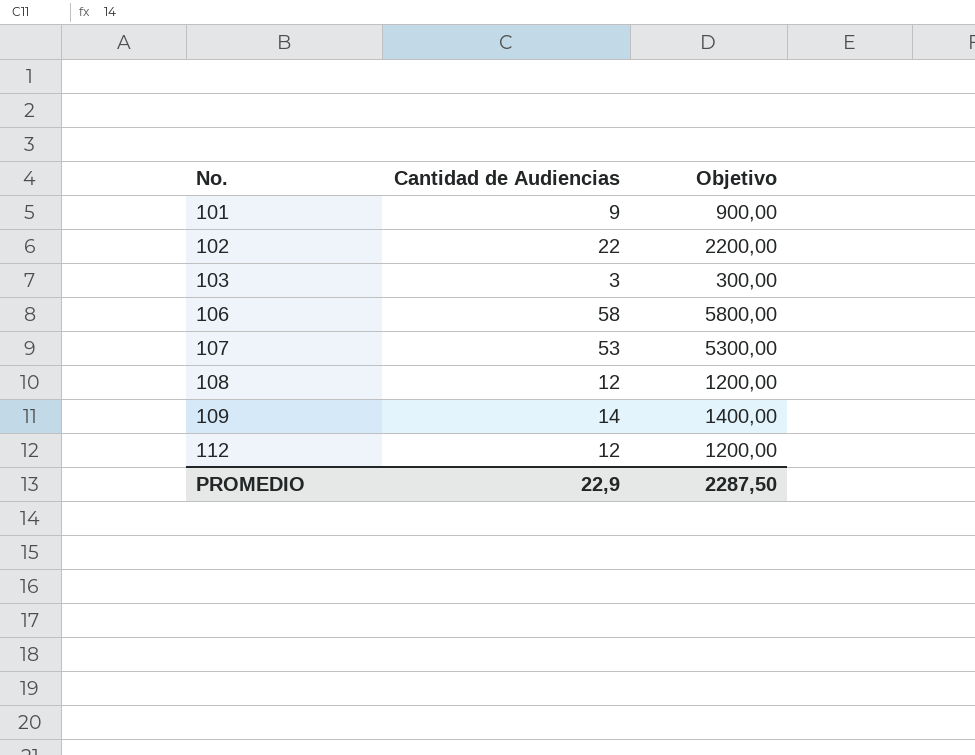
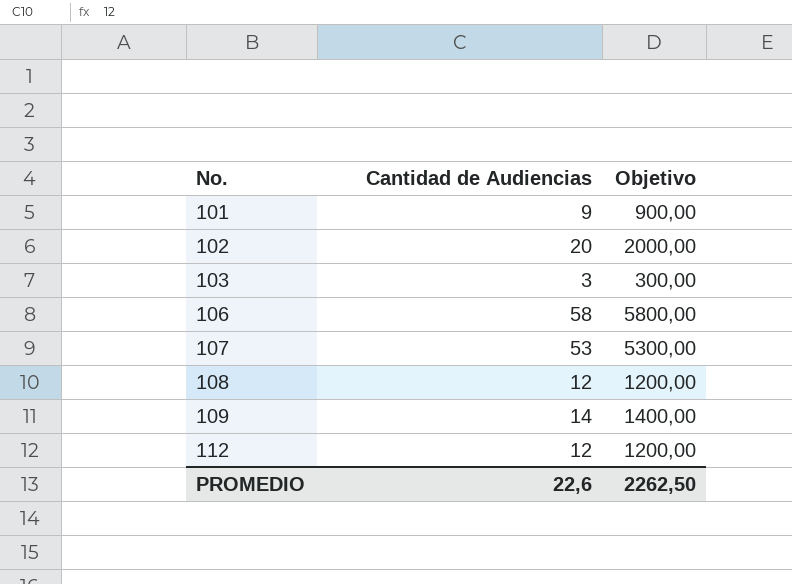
102 | Cantidad de Audiencias: 22 -> 20
102 | Objetivo: 2200,00 -> 2000,00
PROMEDIO | Cantidad de Audiencias: 22,9 -> 22,6
PROMEDIO | Objetivo: 2287,50 -> 2262,50

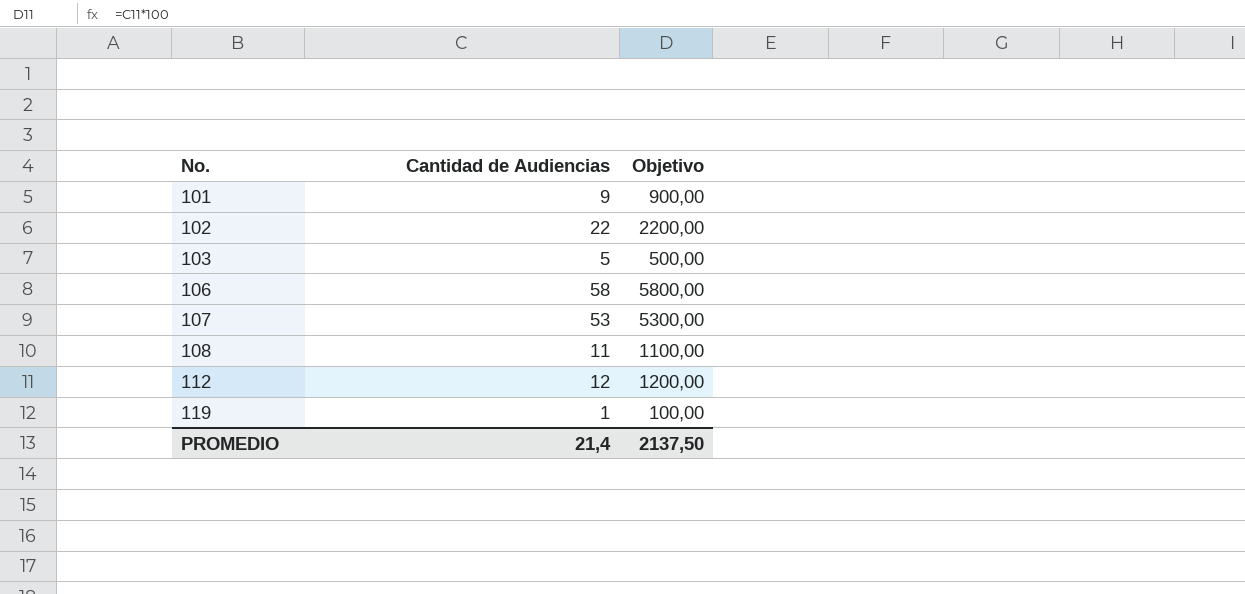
row 109: 14 | 1400,00 -> none
102 | Cantidad de Audiencias: 20 -> 22
102 | Objetivo: 2000,00 -> 2200,00
103 | Cantidad de Audiencias: 3 -> 5
103 | Objetivo: 300,00 -> 500,00
108 | Cantidad de Audiencias: 12 -> 11
108 | Objetivo: 1200,00 -> 1100,00
row 119: none -> 1 | 100,00
PROMEDIO | Cantidad de Audiencias: 22,6 -> 21,4
PROMEDIO | Objetivo: 2262,50 -> 2137,50

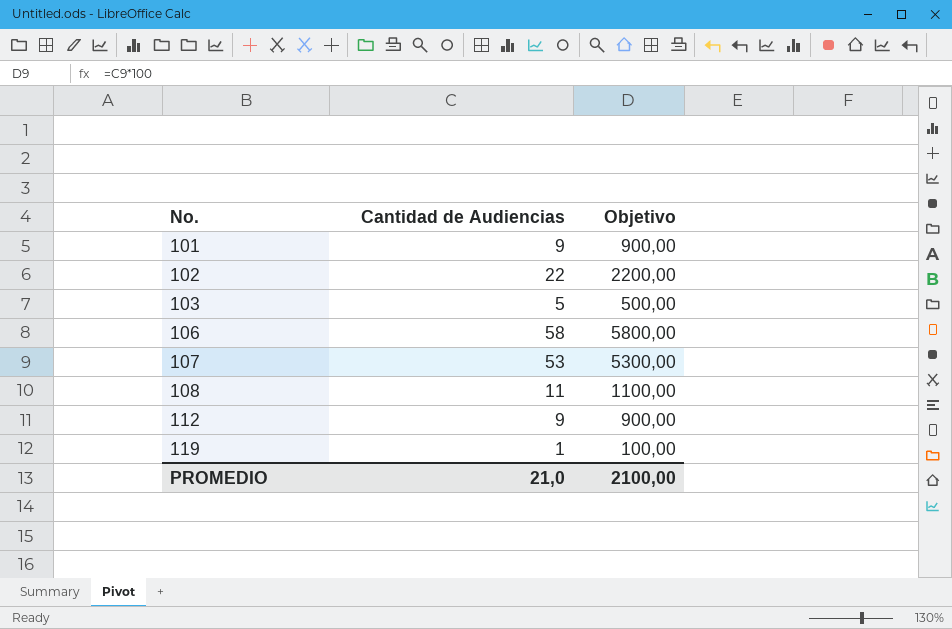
112 | Cantidad de Audiencias: 12 -> 9
112 | Objetivo: 1200,00 -> 900,00
PROMEDIO | Cantidad de Audiencias: 21,4 -> 21,0
PROMEDIO | Objetivo: 2137,50 -> 2100,00

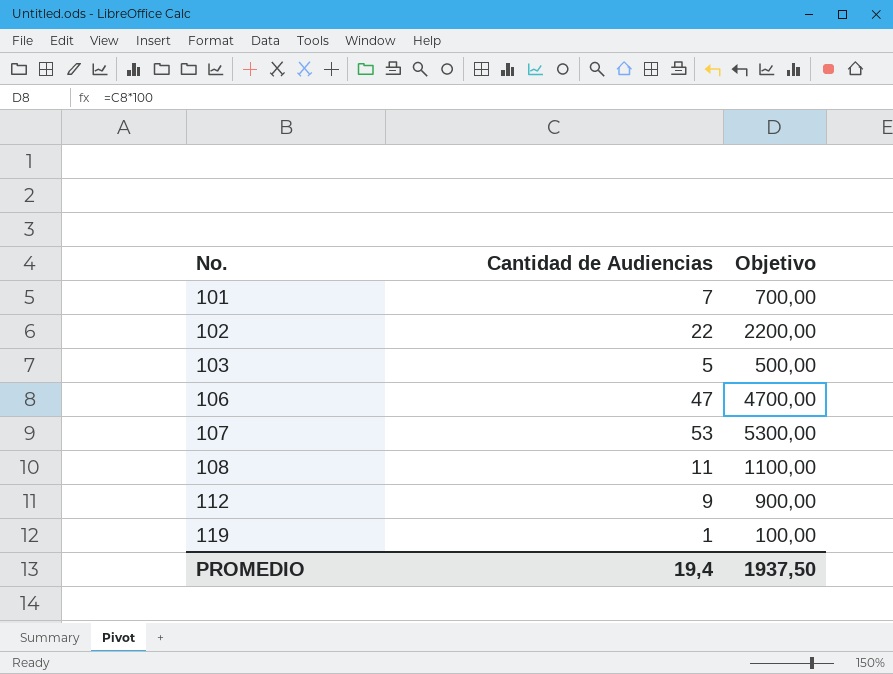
101 | Cantidad de Audiencias: 9 -> 7
101 | Objetivo: 900,00 -> 700,00
106 | Cantidad de Audiencias: 58 -> 47
106 | Objetivo: 5800,00 -> 4700,00
PROMEDIO | Cantidad de Audiencias: 21,0 -> 19,4
PROMEDIO | Objetivo: 2100,00 -> 1937,50

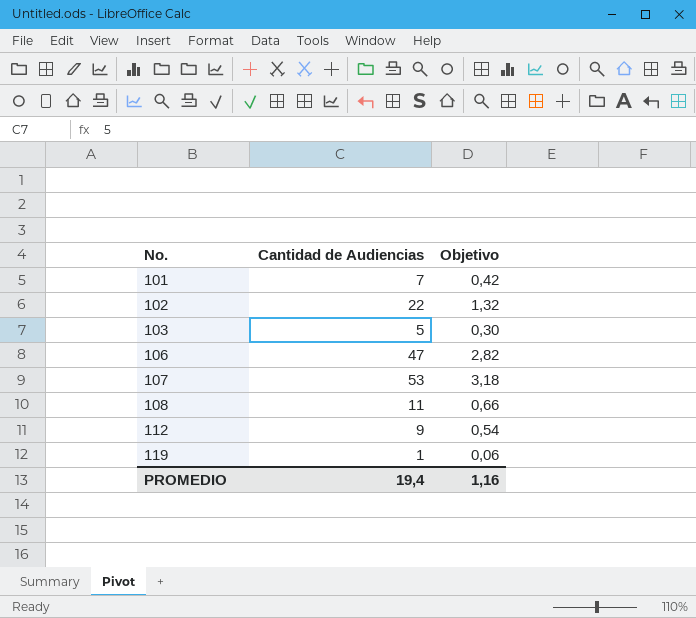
column Objetivo | formula: [Cantidad de Audiencias] * 100 -> [Cantidad de Audiencias] * 0,06
PROMEDIO | Objetivo: 1937,50 -> 1,16

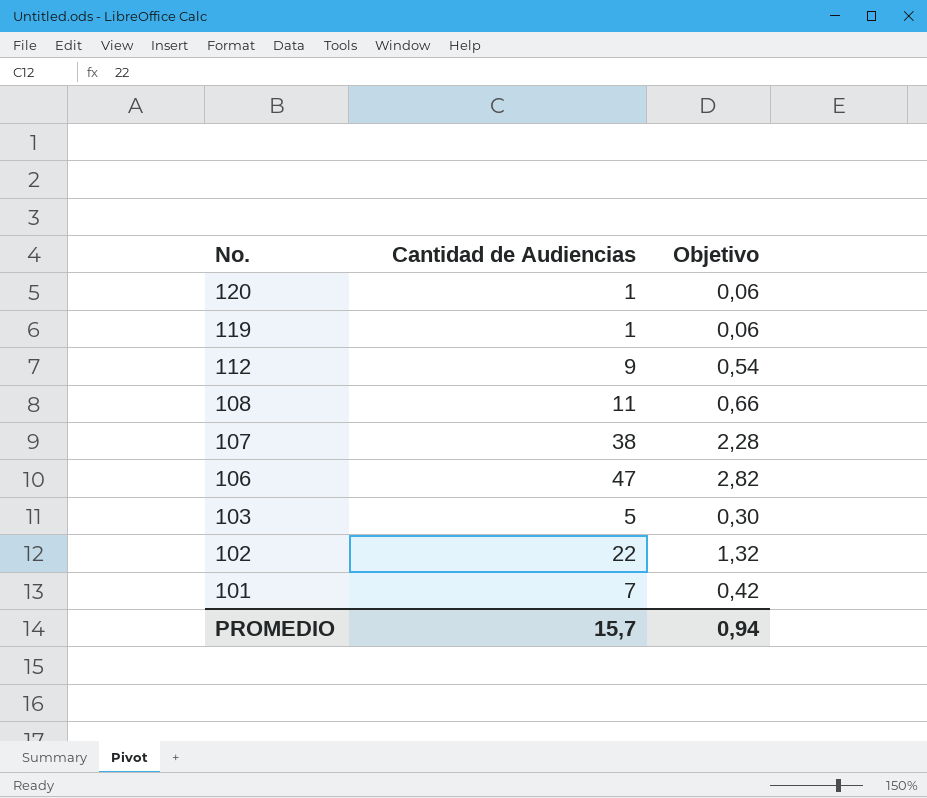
row order: No. ascending -> No. descending
row 120: none -> 1 | 0,06
107 | Cantidad de Audiencias: 53 -> 38
107 | Objetivo: 3,18 -> 2,28
PROMEDIO | Cantidad de Audiencias: 19,4 -> 15,7
PROMEDIO | Objetivo: 1,16 -> 0,94

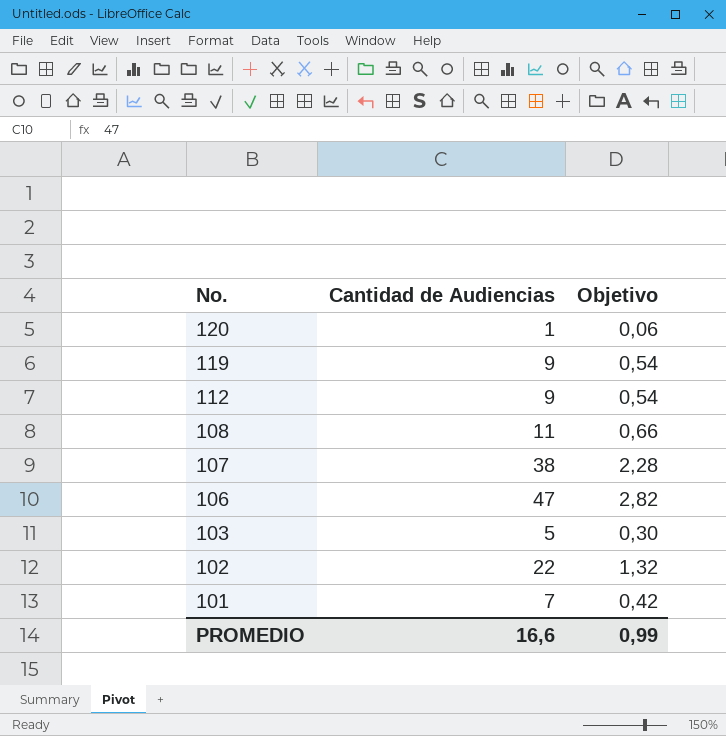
119 | Cantidad de Audiencias: 1 -> 9
119 | Objetivo: 0,06 -> 0,54
PROMEDIO | Cantidad de Audiencias: 15,7 -> 16,6
PROMEDIO | Objetivo: 0,94 -> 0,99

